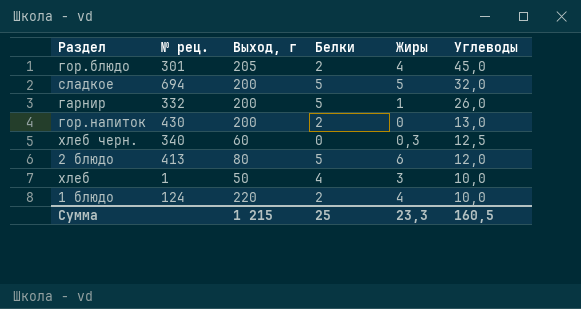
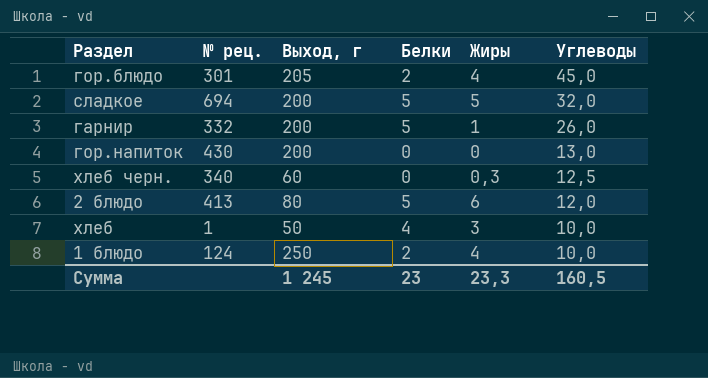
гор.напиток | Белки: 2 -> 0
1 блюдо | Выход, г: 220 -> 250
Сумма | Выход, г: 1 215 -> 1 245
Сумма | Белки: 25 -> 23

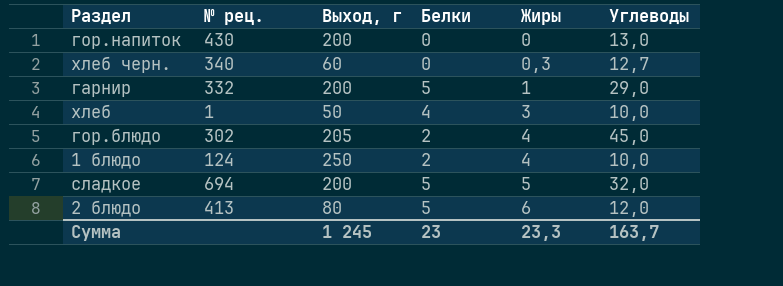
row order: Углеводы descending -> Жиры ascending
хлеб черн. | Углеводы: 12,5 -> 12,7
гарнир | Углеводы: 26,0 -> 29,0
гор.блюдо | № рец.: 301 -> 302
Сумма | Углеводы: 160,5 -> 163,7

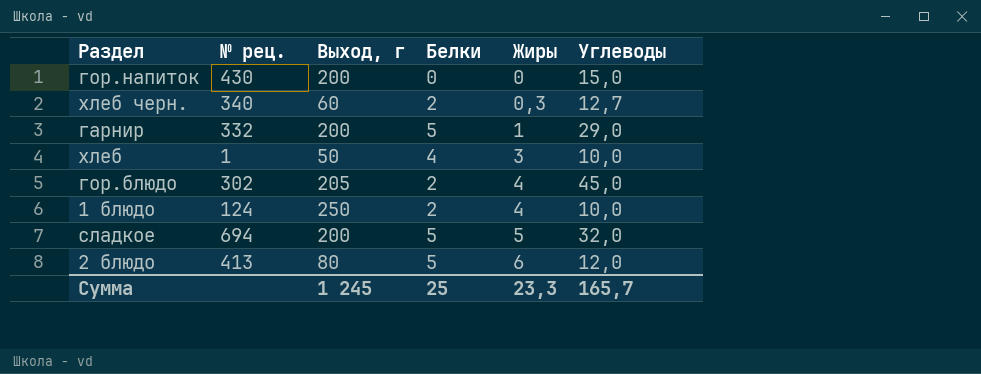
гор.напиток | Углеводы: 13,0 -> 15,0
хлеб черн. | Белки: 0 -> 2
Сумма | Белки: 23 -> 25
Сумма | Углеводы: 163,7 -> 165,7

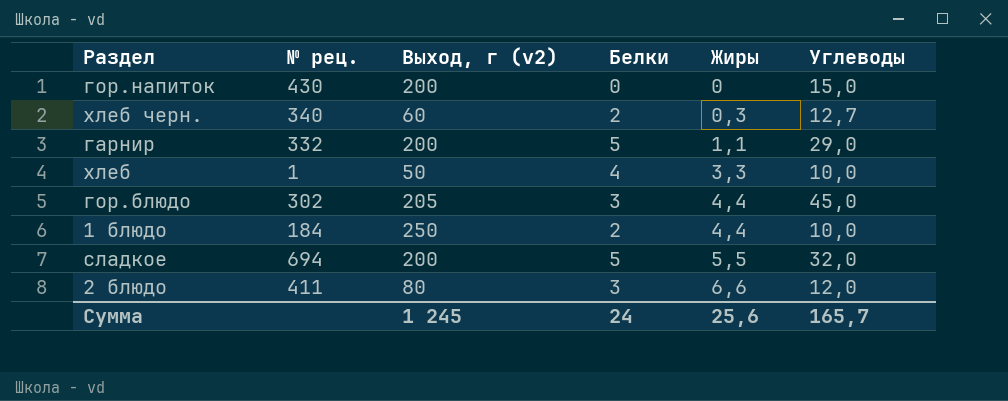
column name: Выход, г -> Выход, г (v2)
гарнир | Жиры: 1 -> 1,1
хлеб | Жиры: 3 -> 3,3
гор.блюдо | Белки: 2 -> 3
гор.блюдо | Жиры: 4 -> 4,4
1 блюдо | № рец.: 124 -> 184
1 блюдо | Жиры: 4 -> 4,4
сладкое | Жиры: 5 -> 5,5
2 блюдо | № рец.: 413 -> 411
2 блюдо | Белки: 5 -> 3
2 блюдо | Жиры: 6 -> 6,6
Сумма | Белки: 25 -> 24
Сумма | Жиры: 23,3 -> 25,6

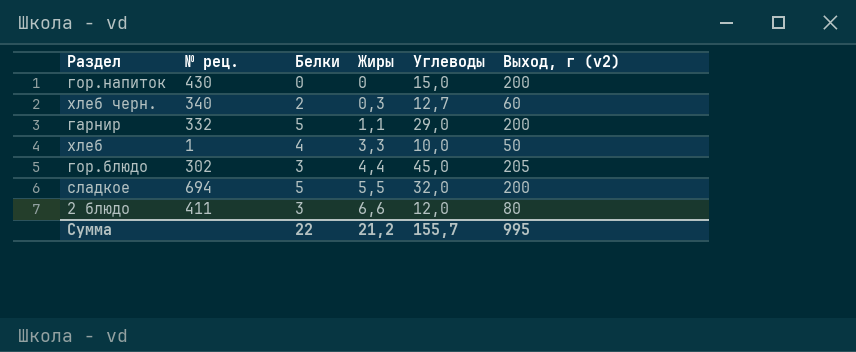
column Выход, г (v2) | position: 3 -> 6
row 1 блюдо: 184 | 250 | 2 | 4,4 | 10,0 -> none
Сумма | Белки: 24 -> 22
Сумма | Жиры: 25,6 -> 21,2
Сумма | Углеводы: 165,7 -> 155,7
Сумма | Выход, г (v2): 1 245 -> 995

